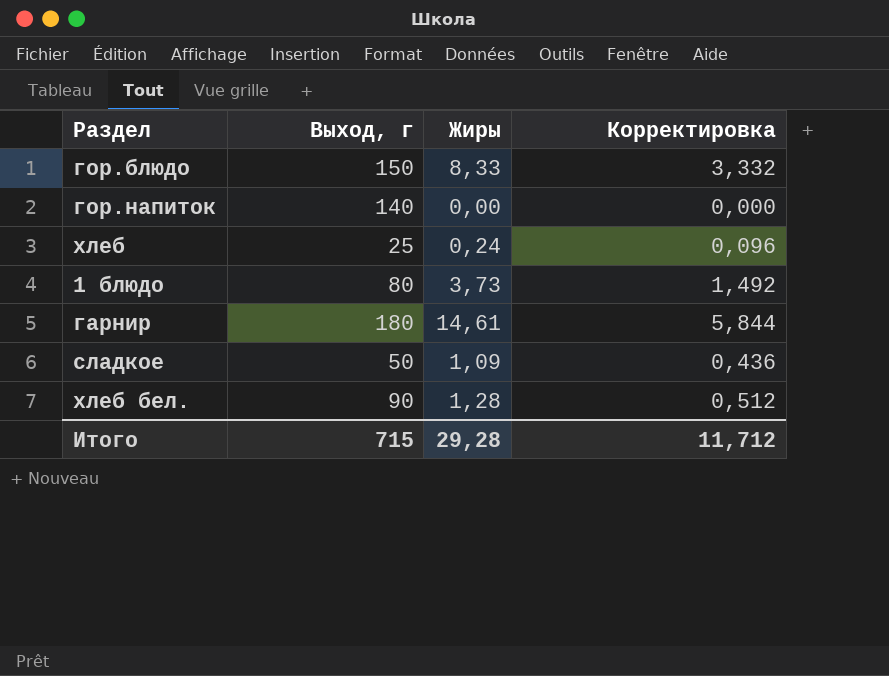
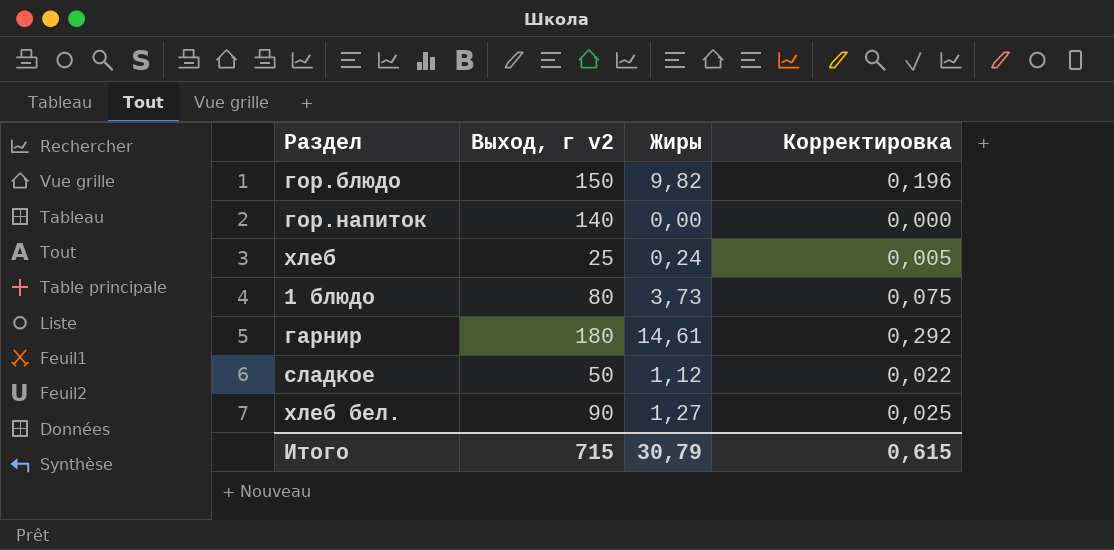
column name: Выход, г -> Выход, г v2
column Корректировка | formula: [Жиры] * 0,4 -> [Жиры] * 0,02
гор.блюдо | Жиры: 8,33 -> 9,82
сладкое | Жиры: 1,09 -> 1,12
хлеб бел. | Жиры: 1,28 -> 1,27
Итого | Жиры: 29,28 -> 30,79
Итого | Корректировка: 11,712 -> 0,615

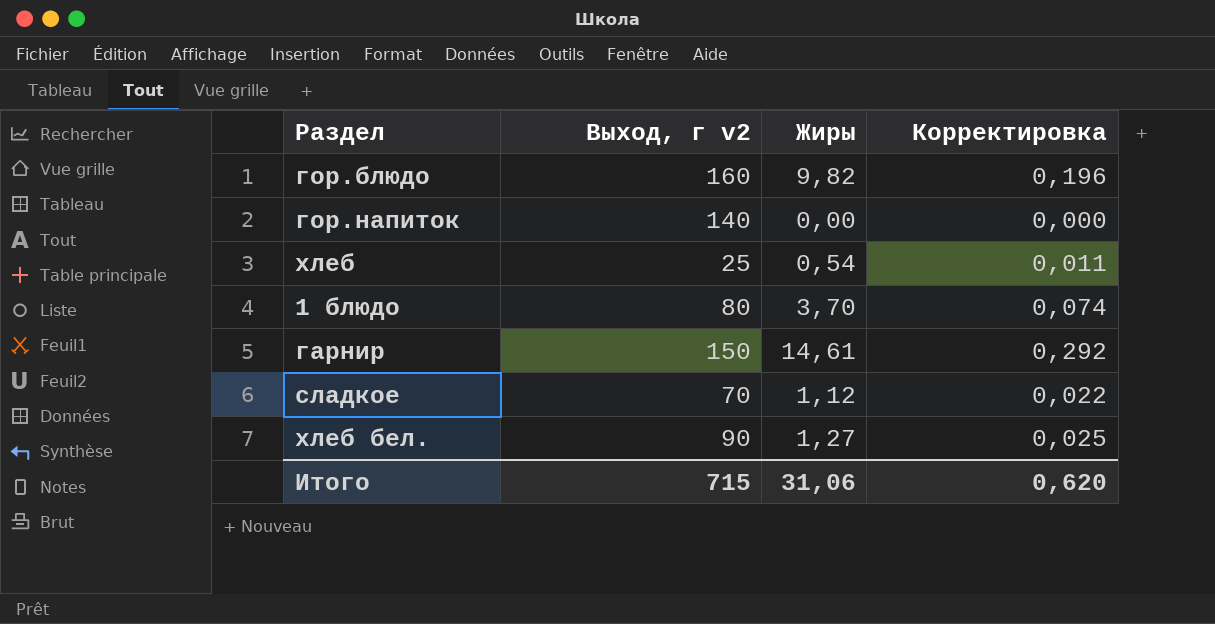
гор.блюдо | Выход, г v2: 150 -> 160
хлеб | Жиры: 0,24 -> 0,54
хлеб | Корректировка: 0,005 -> 0,011
1 блюдо | Жиры: 3,73 -> 3,70
1 блюдо | Корректировка: 0,075 -> 0,074
гарнир | Выход, г v2: 180 -> 150
сладкое | Выход, г v2: 50 -> 70
Итого | Жиры: 30,79 -> 31,06
Итого | Корректировка: 0,615 -> 0,620

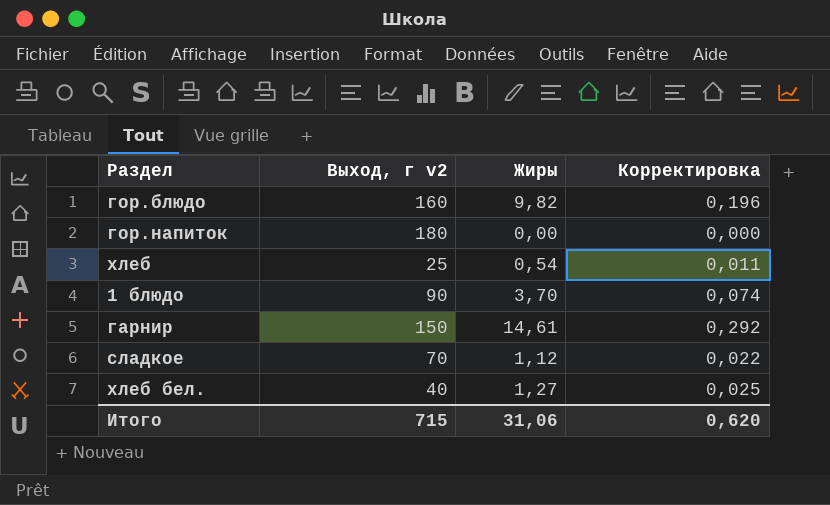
гор.напиток | Выход, г v2: 140 -> 180
1 блюдо | Выход, г v2: 80 -> 90
хлеб бел. | Выход, г v2: 90 -> 40

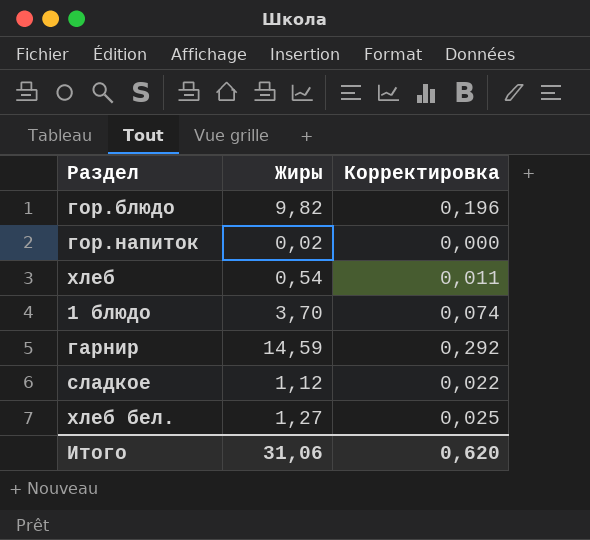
column Выход, г v2 | position: 2 -> none
гор.напиток | Жиры: 0,00 -> 0,02
гарнир | Жиры: 14,61 -> 14,59

